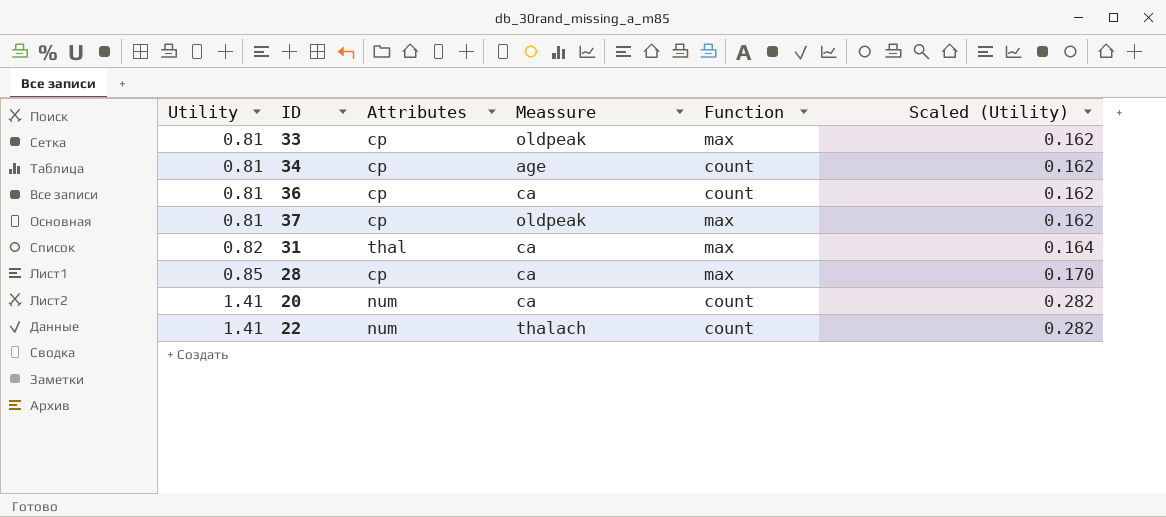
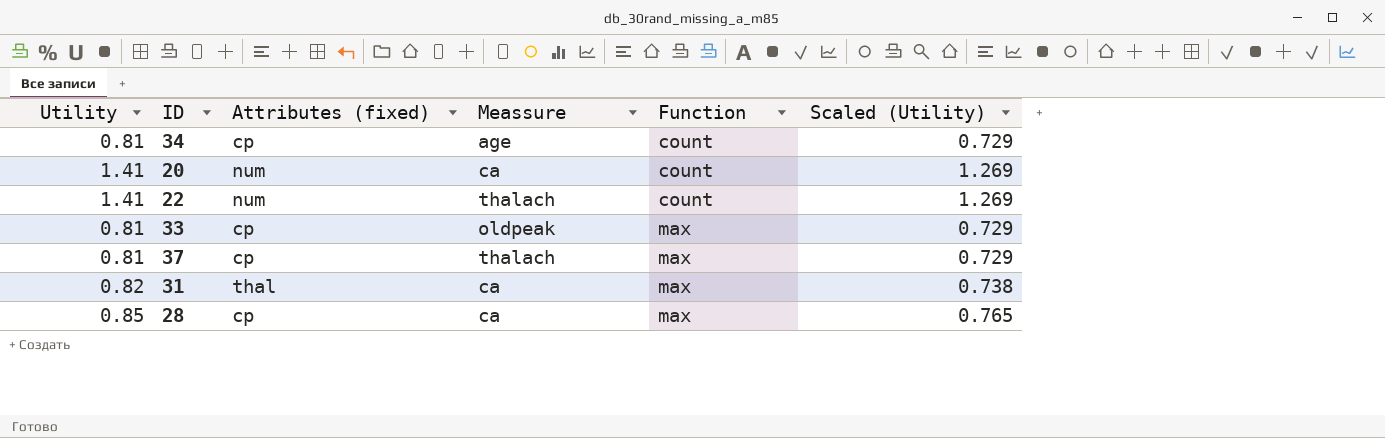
row order: Utility ascending -> Function ascending
column name: Attributes -> Attributes (fixed)
column Scaled (Utility) | formula: [Utility] * 0.2 -> [Utility] * 0.9
row 36: 0.81 | cp | ca | count | 0.162 -> none
37 | Meassure: oldpeak -> thalach

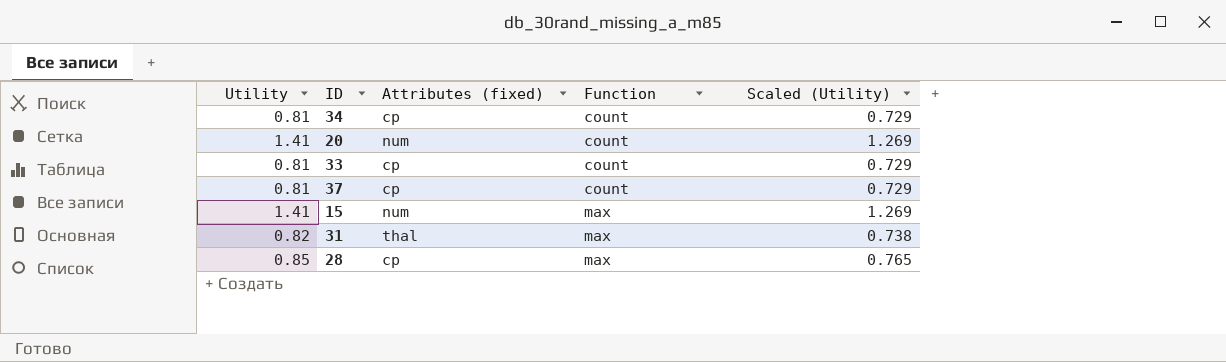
column Meassure | position: 4 -> none
row 22: 1.41 | num | thalach | count | 1.269 -> none
33 | Function: max -> count
37 | Function: max -> count
row 15: none -> 1.41 | num | max | 1.269

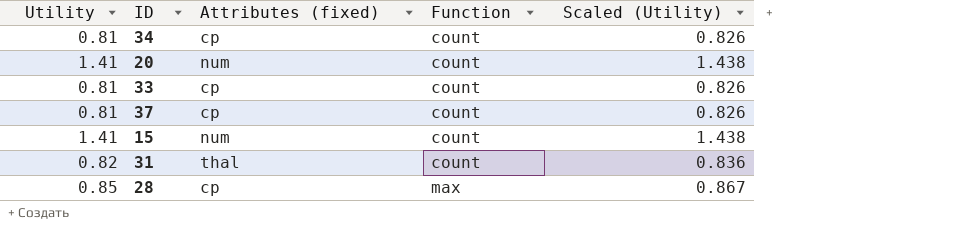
column Scaled (Utility) | formula: [Utility] * 0.9 -> [Utility] * 1.02
15 | Function: max -> count
31 | Function: max -> count

